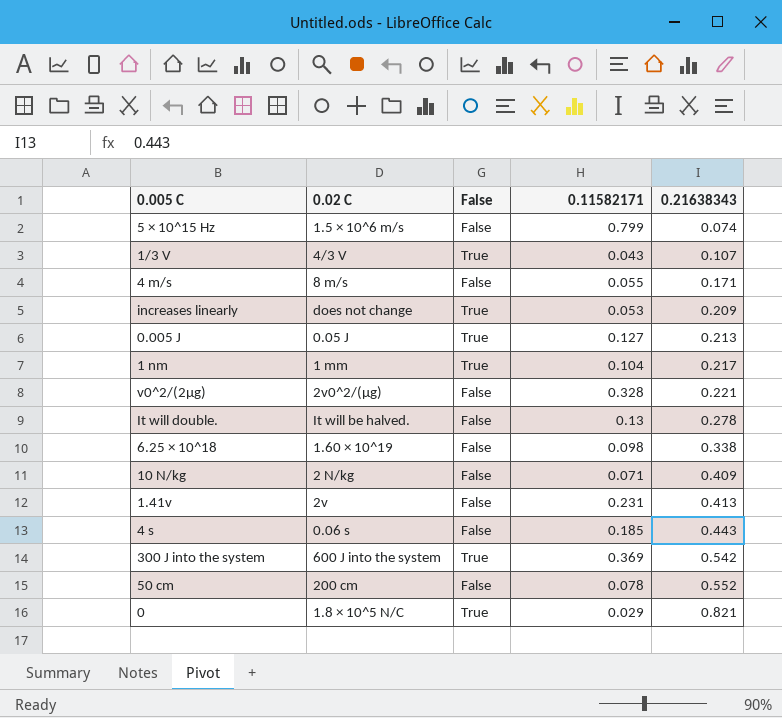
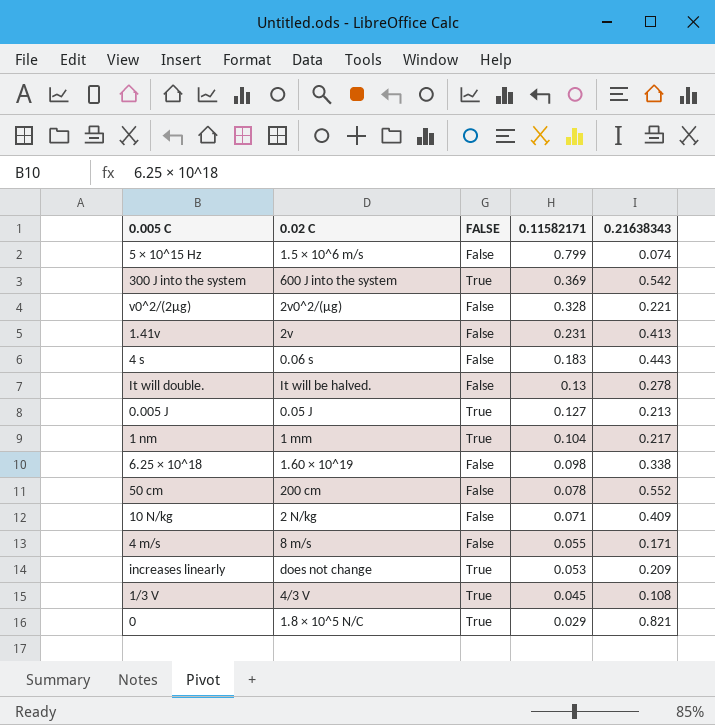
row order: 0.21638343 ascending -> 0.11582171 descending
column name: False -> FALSE
4 s | 0.11582171: 0.185 -> 0.183
1/3 V | 0.11582171: 0.043 -> 0.045
1/3 V | 0.21638343: 0.107 -> 0.108

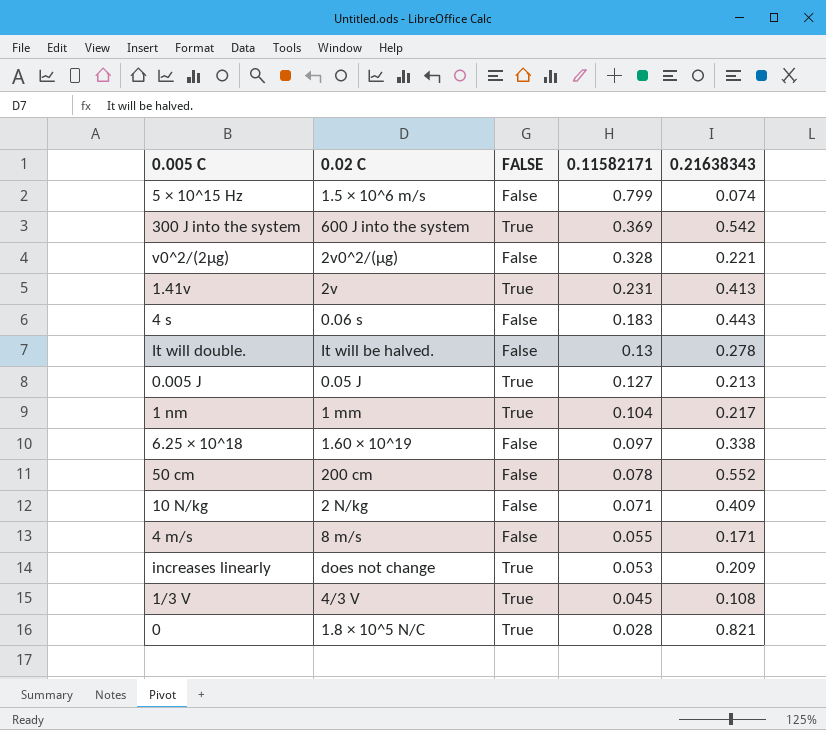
1.41v | FALSE: False -> True
6.25 × 10^18 | 0.11582171: 0.098 -> 0.097
0 | 0.11582171: 0.029 -> 0.028

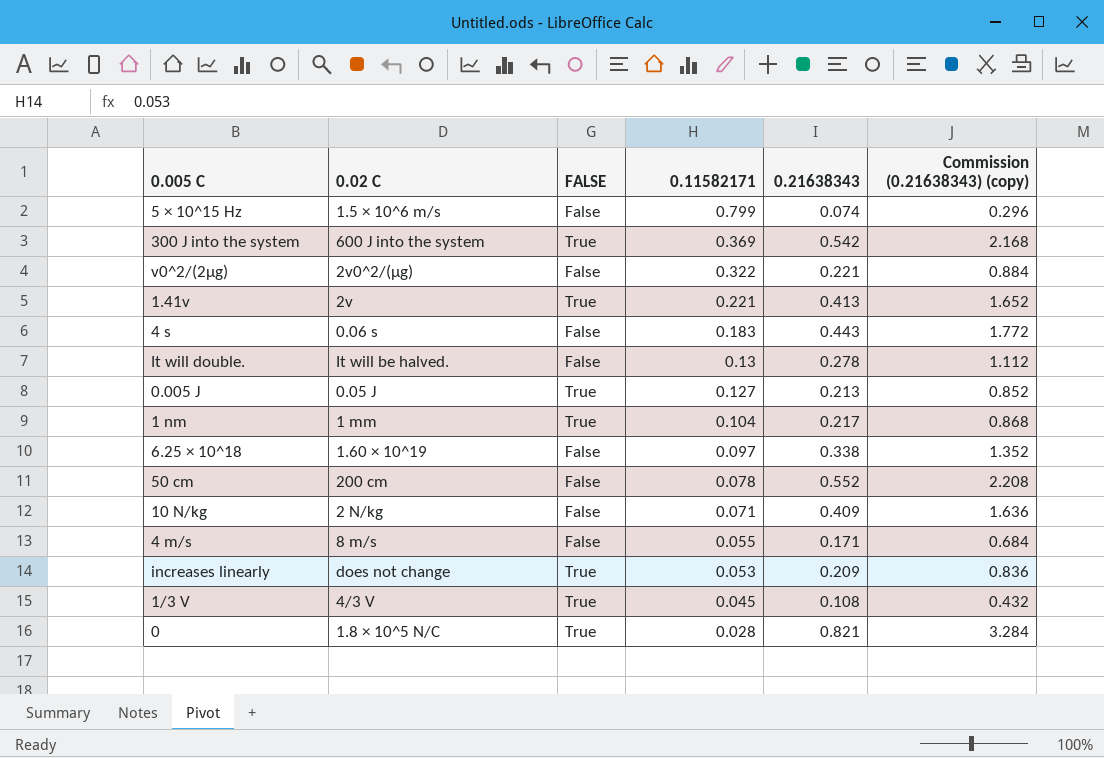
column Commission (0.21638343) (copy) | formula: none -> [0.21638343] * 4
v0^2/(2μg) | 0.11582171: 0.328 -> 0.322
1.41v | 0.11582171: 0.231 -> 0.221

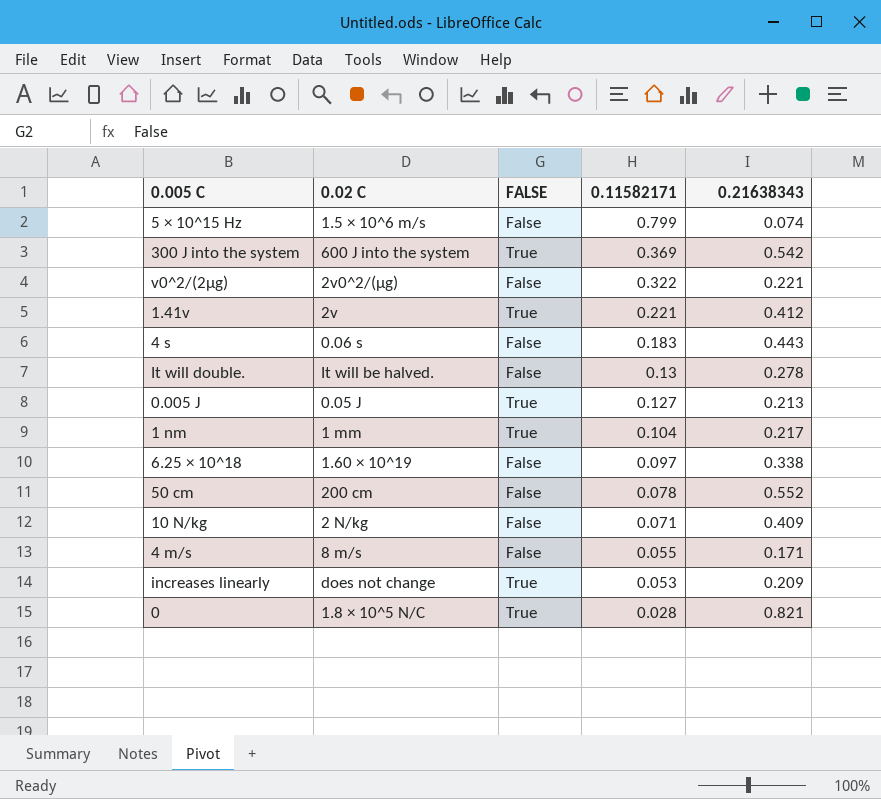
column Commission (0.21638343) (copy) | formula: [0.21638343] * 4 -> none
row 1/3 V: 4/3 V | True | 0.045 | 0.108 | 0.432 -> none
1.41v | 0.21638343: 0.413 -> 0.412

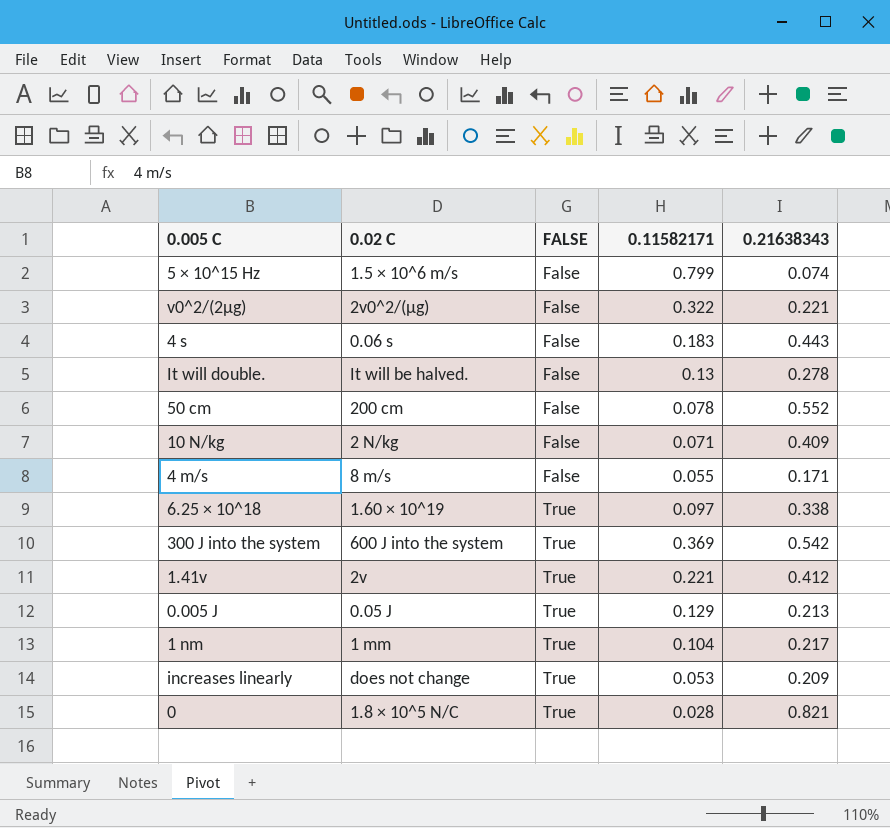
row order: 0.11582171 descending -> FALSE ascending
6.25 × 10^18 | FALSE: False -> True
0.005 J | 0.11582171: 0.127 -> 0.129

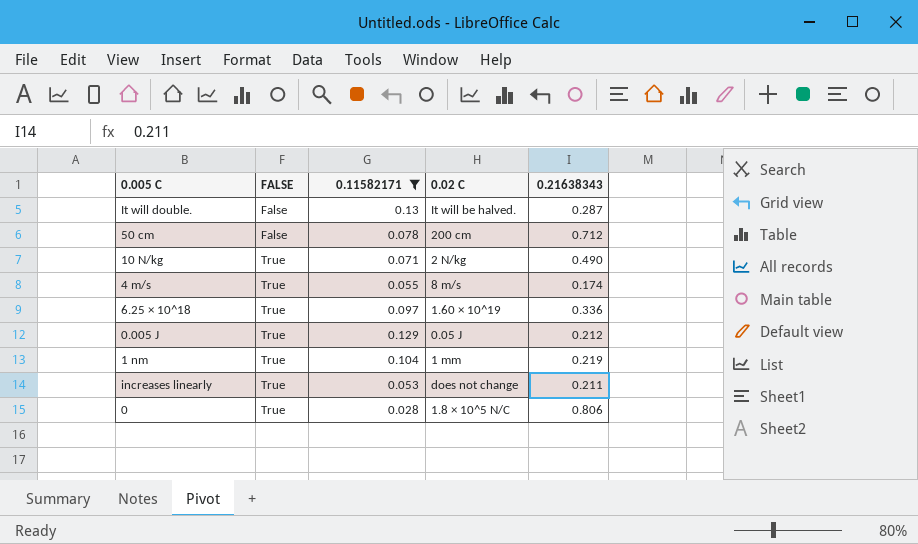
filter: none -> 0.11582171 <= 0.13
column 0.02 C | position: 2 -> 4
It will double. | 0.21638343: 0.278 -> 0.287
50 cm | 0.21638343: 0.552 -> 0.712
10 N/kg | FALSE: False -> True
10 N/kg | 0.21638343: 0.409 -> 0.490
4 m/s | FALSE: False -> True
4 m/s | 0.21638343: 0.171 -> 0.174
6.25 × 10^18 | 0.21638343: 0.338 -> 0.336
0.005 J | 0.21638343: 0.213 -> 0.212
1 nm | 0.21638343: 0.217 -> 0.219
increases linearly | 0.21638343: 0.209 -> 0.211
0 | 0.21638343: 0.821 -> 0.806

